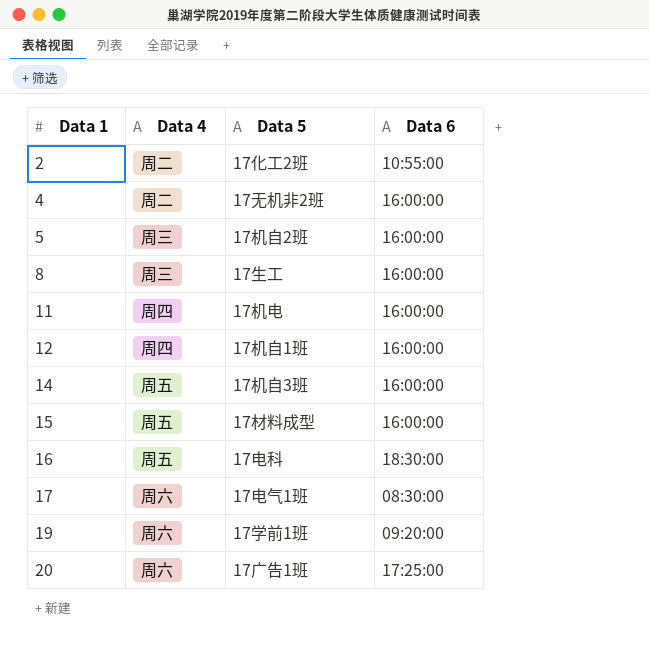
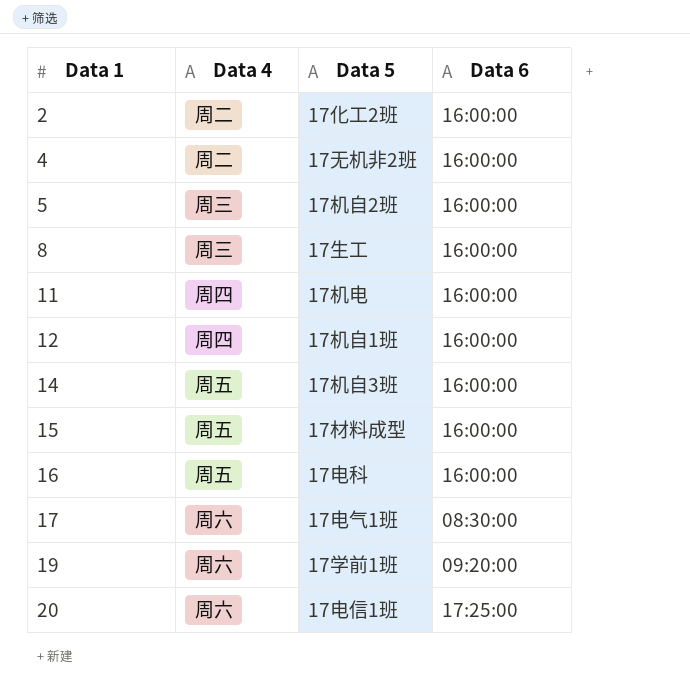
2 | Data 6: 10:55:00 -> 16:00:00
16 | Data 6: 18:30:00 -> 16:00:00
20 | Data 5: 17广告1班 -> 17电信1班

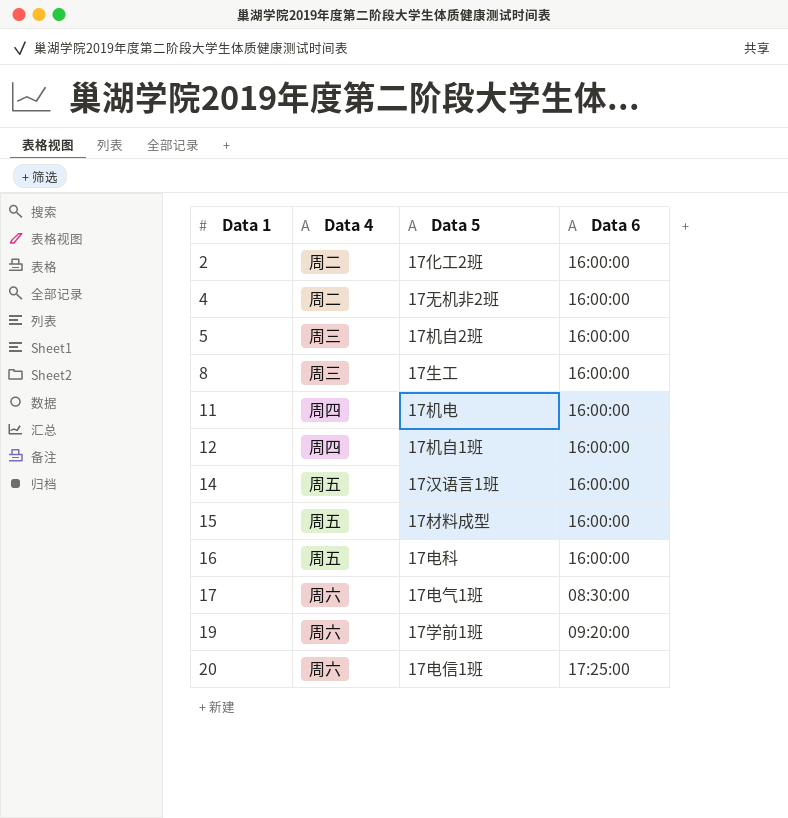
14 | Data 5: 17机自3班 -> 17汉语言1班

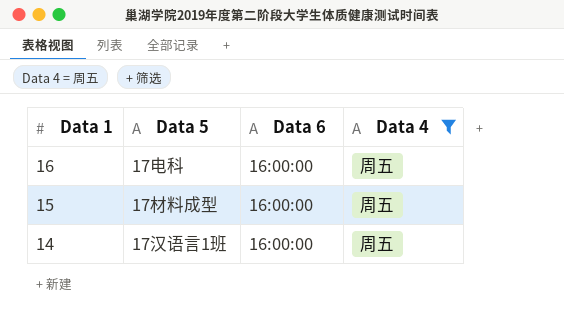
filter: none -> Data 4 = 周五
row order: Data 1 ascending -> Data 1 descending
column Data 4 | position: 2 -> 4

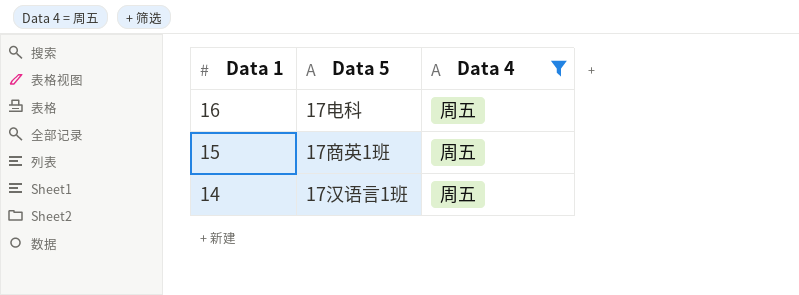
column Data 6 | position: 3 -> none
15 | Data 5: 17材料成型 -> 17商英1班

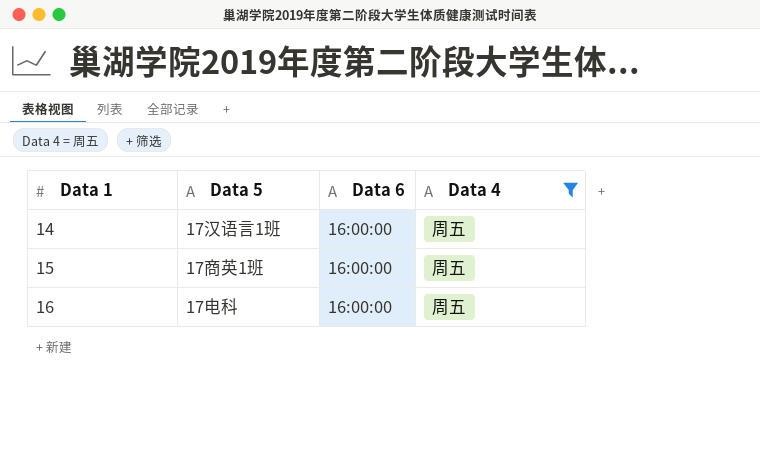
row order: Data 1 descending -> Data 1 ascending
column Data 6 | position: none -> 3

